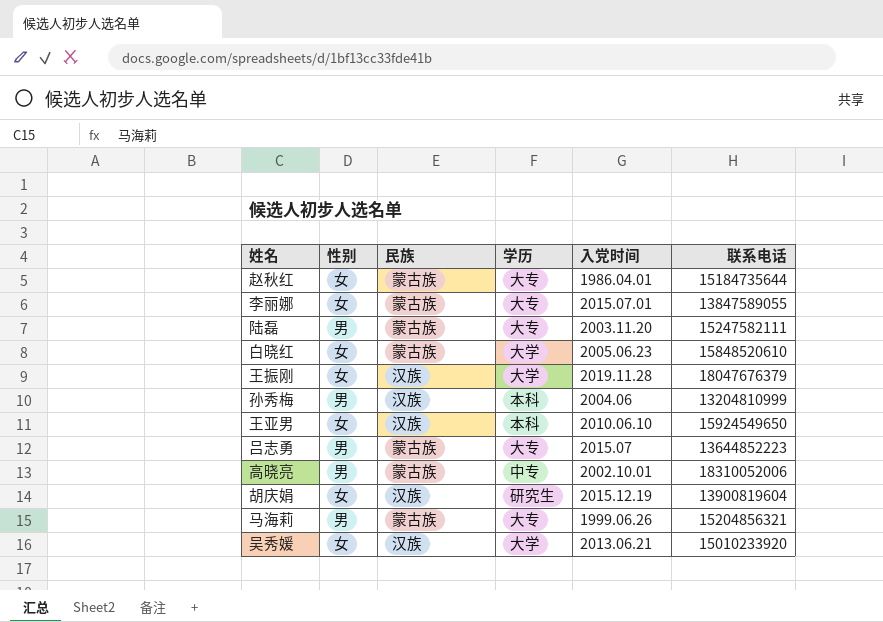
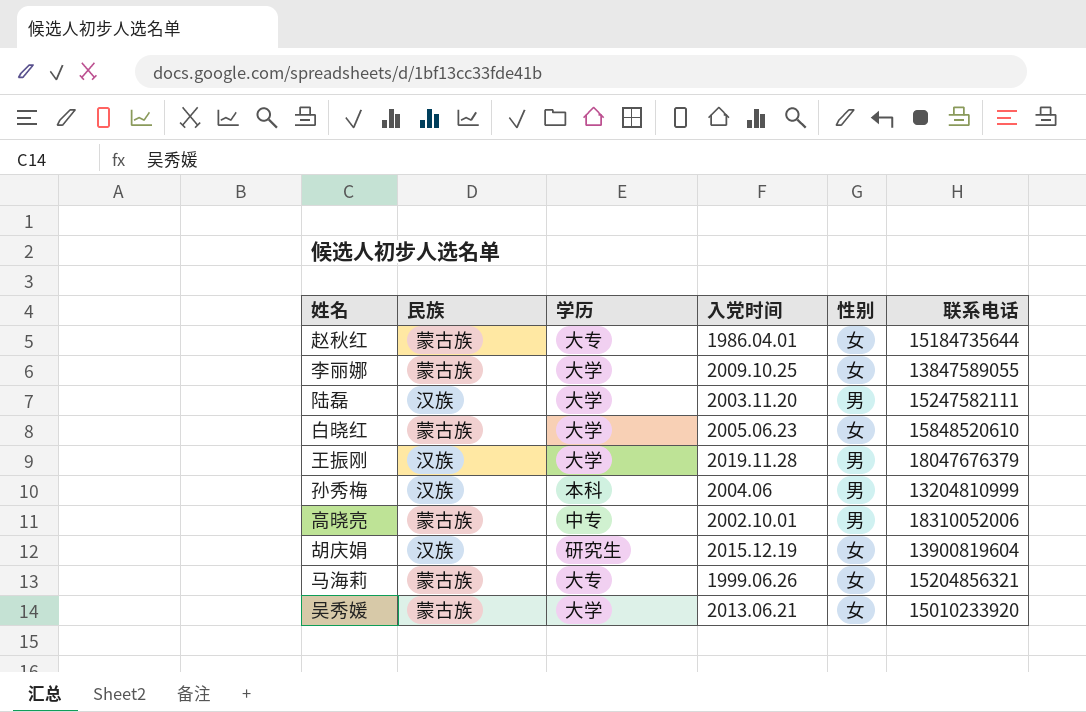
column 性别 | position: 2 -> 5
row 王亚男: 女 | 汉族 | 本科 | 2010.06.10 | 15924549650 -> none
row 吕志勇: 男 | 蒙古族 | 大专 | 2015.07 | 13644852223 -> none
李丽娜 | 学历: 大专 -> 大学
李丽娜 | 入党时间: 2015.07.01 -> 2009.10.25
陆磊 | 民族: 蒙古族 -> 汉族
陆磊 | 学历: 大专 -> 大学
王振刚 | 性别: 女 -> 男
马海莉 | 性别: 男 -> 女
吴秀媛 | 民族: 汉族 -> 蒙古族

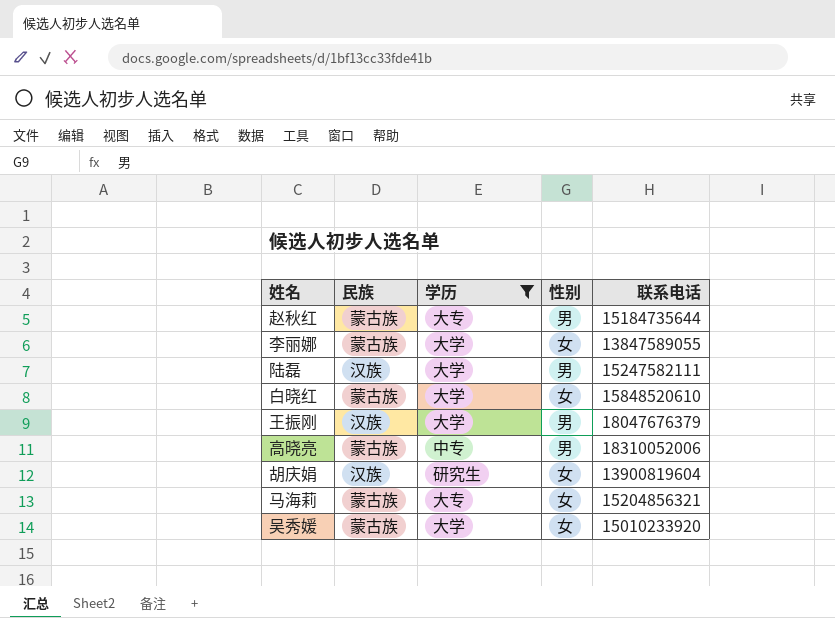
filter: none -> 学历 != 本科
column 入党时间 | position: 4 -> none
赵秋红 | 性别: 女 -> 男

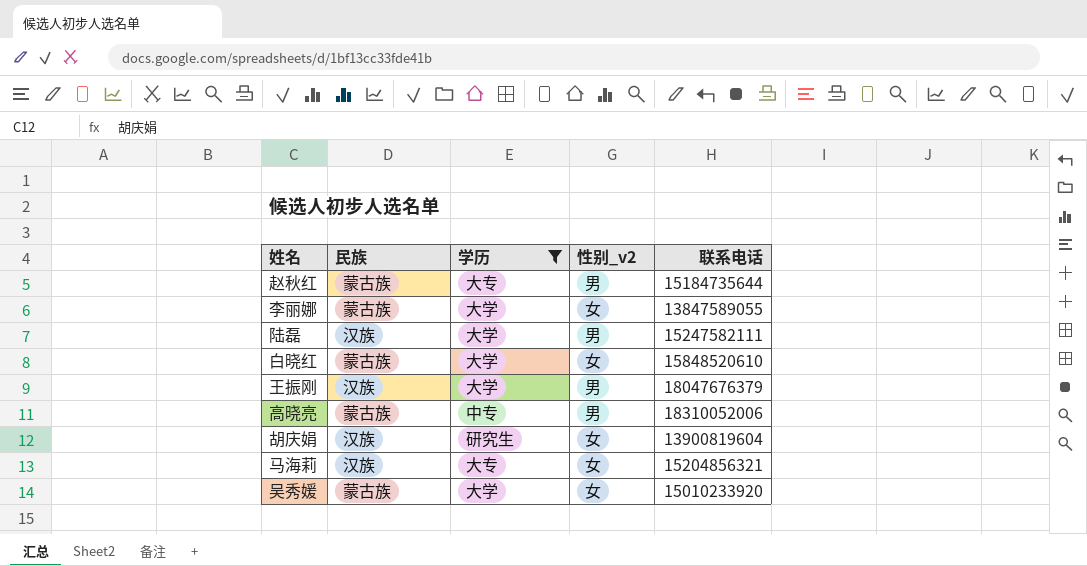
column name: 性别 -> 性别_v2
马海莉 | 民族: 蒙古族 -> 汉族

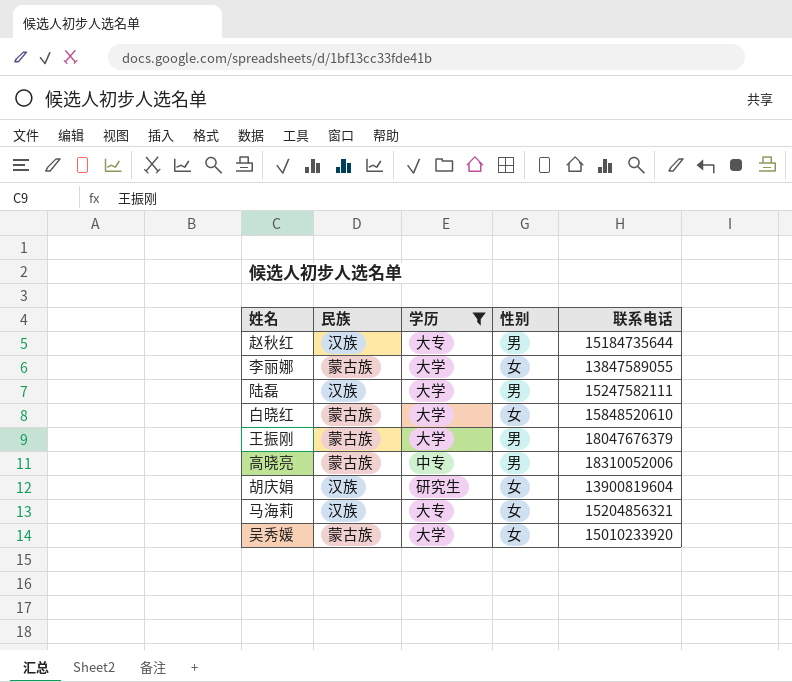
column name: 性别_v2 -> 性别
赵秋红 | 民族: 蒙古族 -> 汉族
王振刚 | 民族: 汉族 -> 蒙古族

